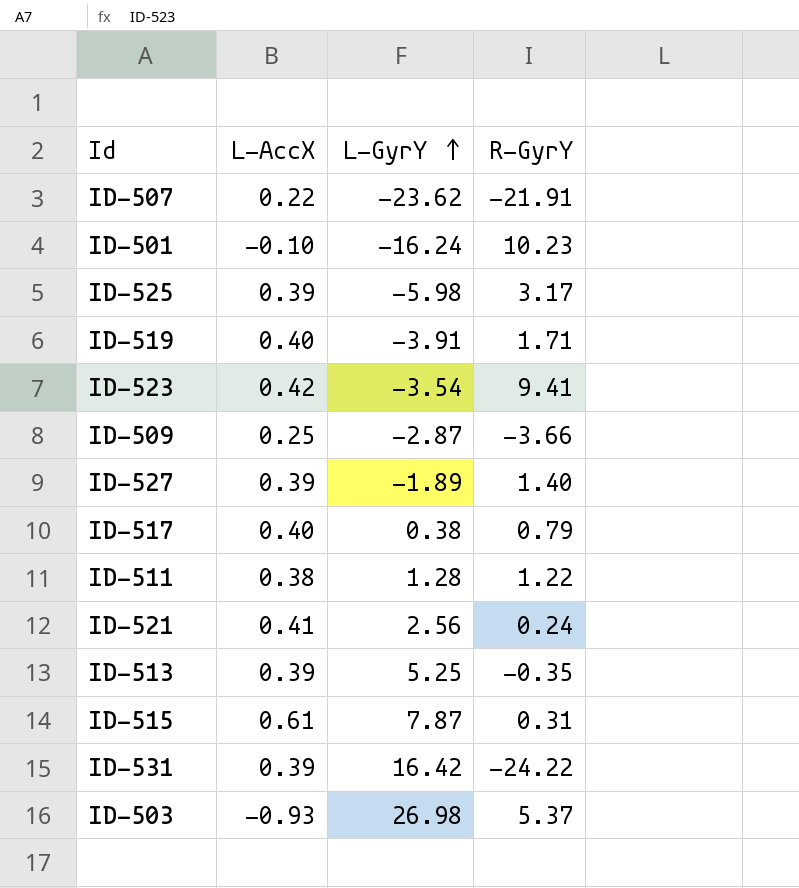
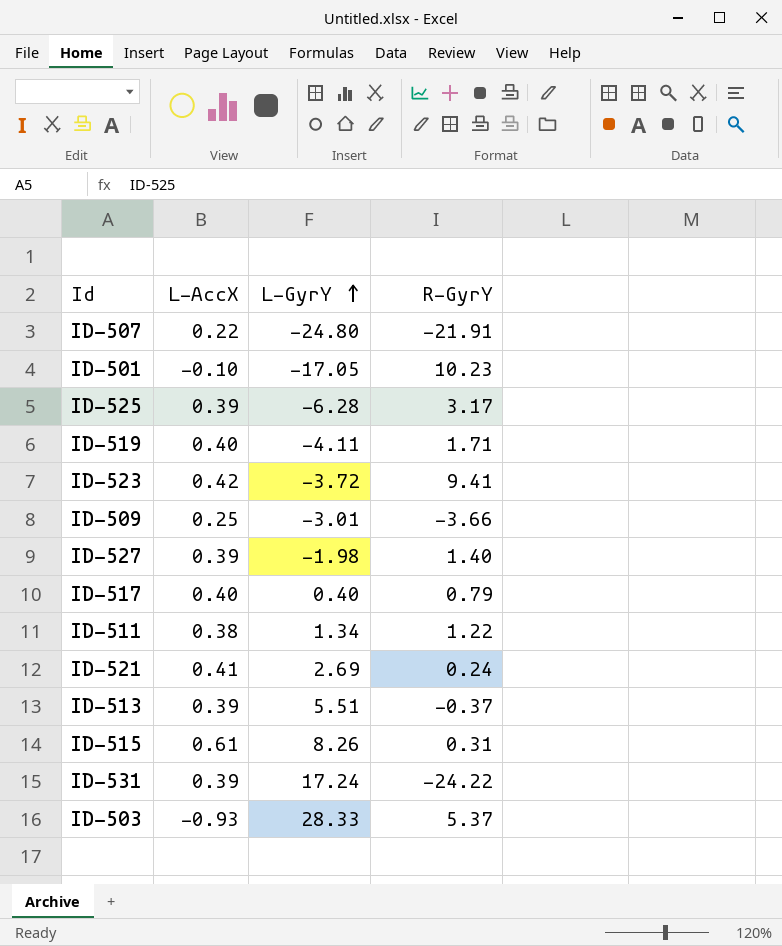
ID-507 | L-GyrY: -23.62 -> -24.80
ID-501 | L-GyrY: -16.24 -> -17.05
ID-525 | L-GyrY: -5.98 -> -6.28
ID-519 | L-GyrY: -3.91 -> -4.11
ID-523 | L-GyrY: -3.54 -> -3.72
ID-509 | L-GyrY: -2.87 -> -3.01
ID-527 | L-GyrY: -1.89 -> -1.98
ID-517 | L-GyrY: 0.38 -> 0.40
ID-511 | L-GyrY: 1.28 -> 1.34
ID-521 | L-GyrY: 2.56 -> 2.69
ID-513 | L-GyrY: 5.25 -> 5.51
ID-513 | R-GyrY: -0.35 -> -0.37
ID-515 | L-GyrY: 7.87 -> 8.26
ID-531 | L-GyrY: 16.42 -> 17.24
ID-503 | L-GyrY: 26.98 -> 28.33

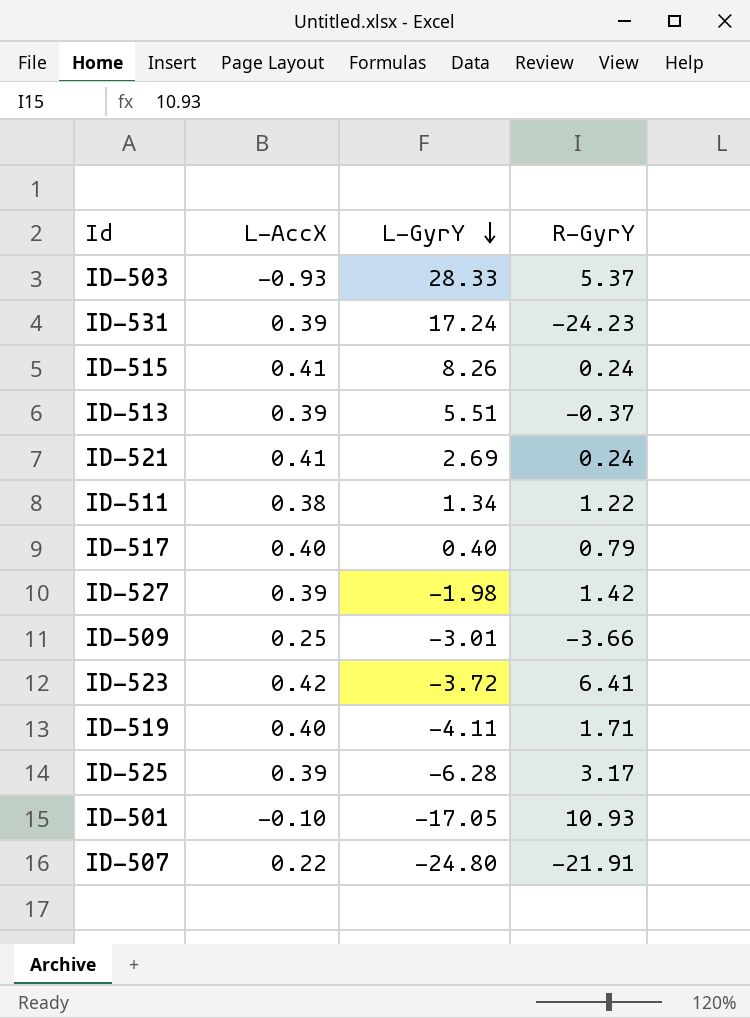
row order: L-GyrY ascending -> L-GyrY descending
ID-531 | R-GyrY: -24.22 -> -24.23
ID-515 | L-AccX: 0.61 -> 0.41
ID-515 | R-GyrY: 0.31 -> 0.24
ID-527 | R-GyrY: 1.40 -> 1.42
ID-523 | R-GyrY: 9.41 -> 6.41
ID-501 | R-GyrY: 10.23 -> 10.93

